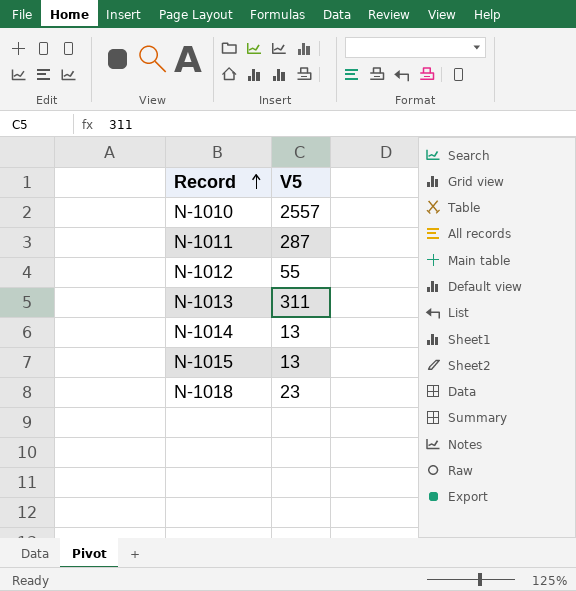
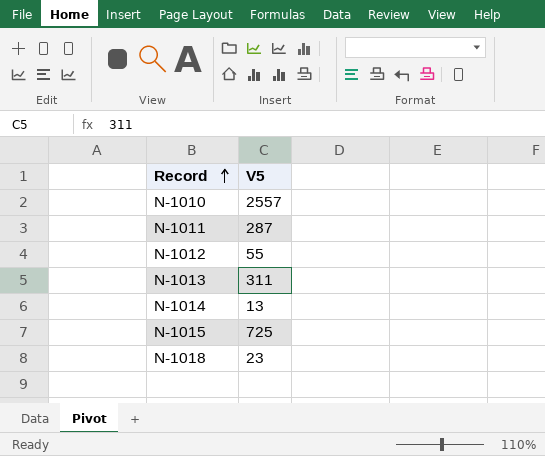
N-1015 | V5: 13 -> 725

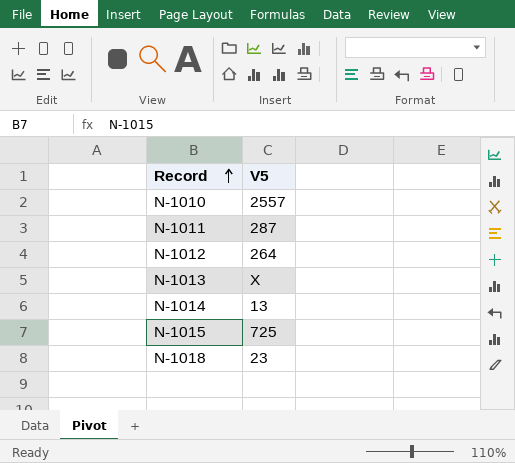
N-1012 | V5: 55 -> 264
N-1013 | V5: 311 -> Х

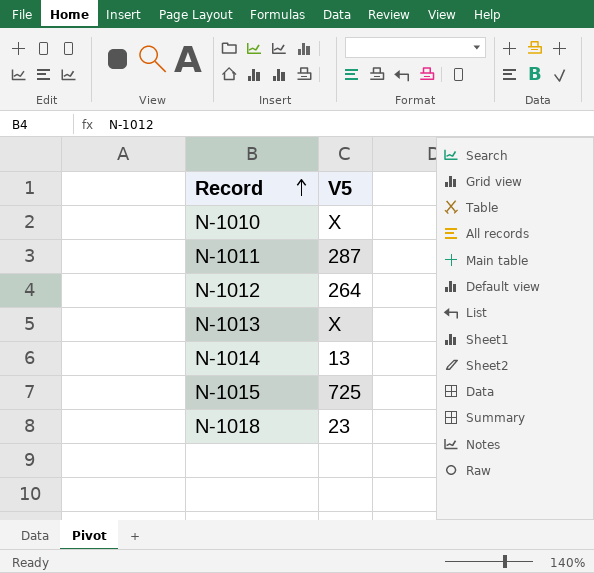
N-1010 | V5: 2557 -> Х

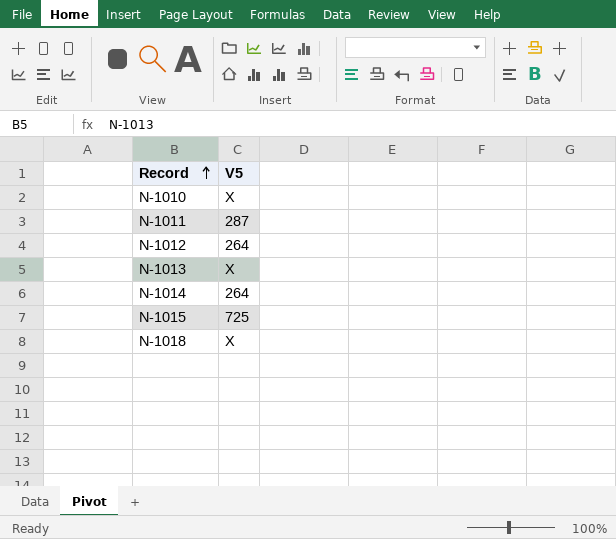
N-1014 | V5: 13 -> 264
N-1018 | V5: 23 -> Х

